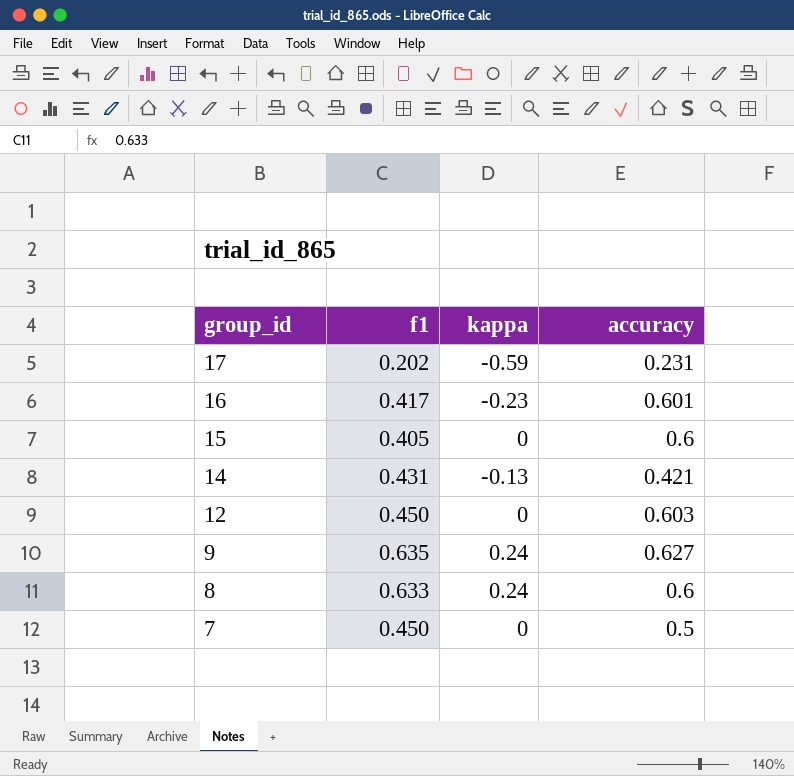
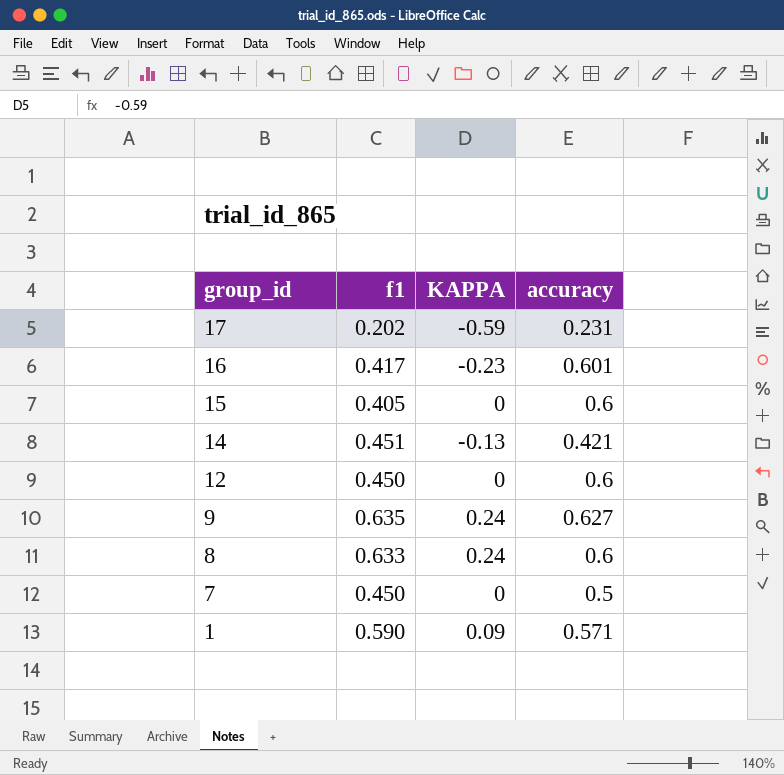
column name: kappa -> KAPPA
14 | f1: 0.431 -> 0.451
12 | accuracy: 0.603 -> 0.6
row 1: none -> 0.590 | 0.09 | 0.571

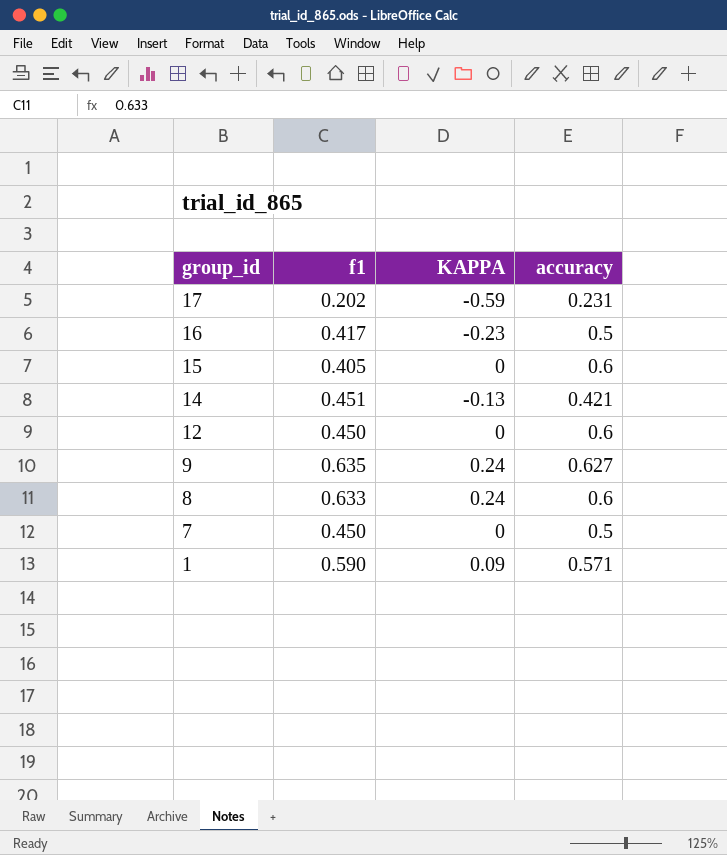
16 | accuracy: 0.601 -> 0.5

